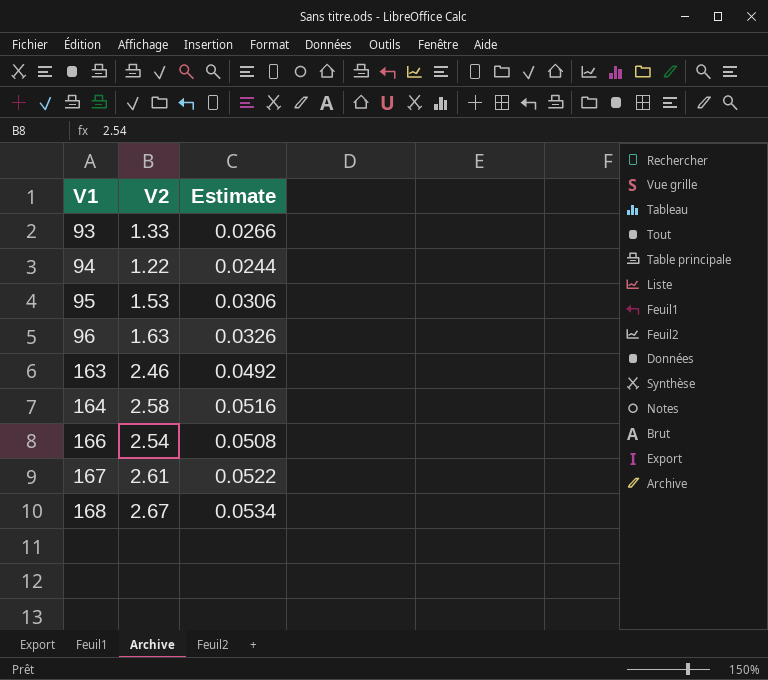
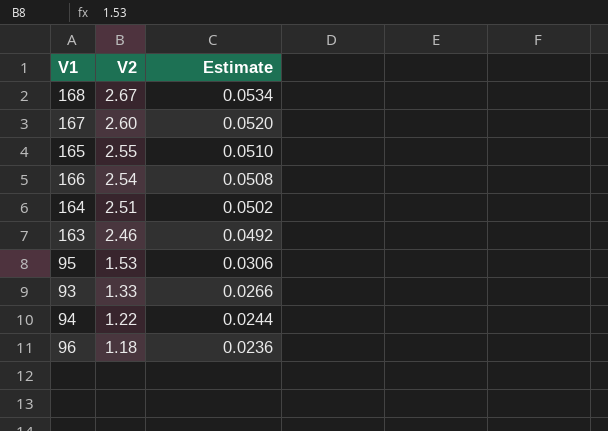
row order: V1 ascending -> V2 descending
167 | V2: 2.61 -> 2.60
167 | Estimate: 0.0522 -> 0.0520
row 165: none -> 2.55 | 0.0510
164 | V2: 2.58 -> 2.51
164 | Estimate: 0.0516 -> 0.0502
96 | V2: 1.63 -> 1.18
96 | Estimate: 0.0326 -> 0.0236

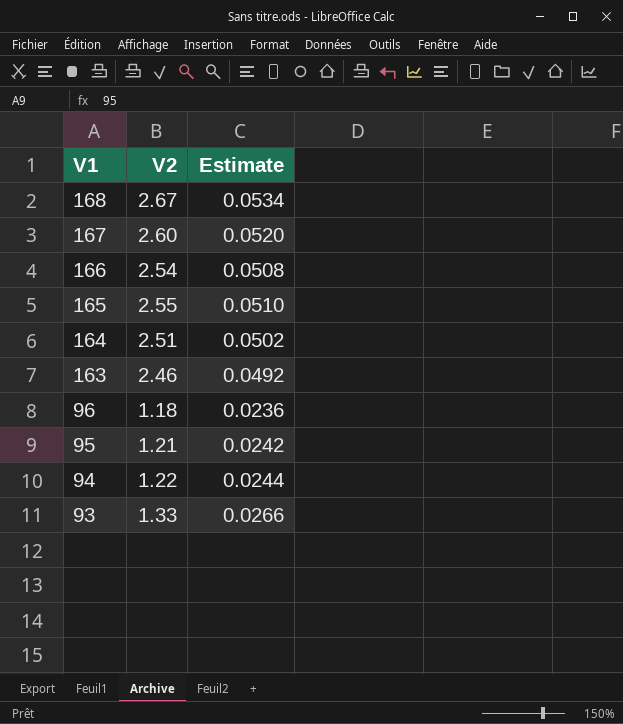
row order: V2 descending -> V1 descending
95 | V2: 1.53 -> 1.21
95 | Estimate: 0.0306 -> 0.0242

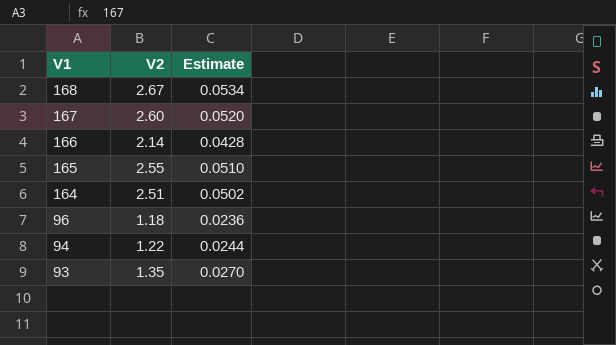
row 163: 2.46 | 0.0492 -> none
row 95: 1.21 | 0.0242 -> none
166 | V2: 2.54 -> 2.14
166 | Estimate: 0.0508 -> 0.0428
93 | V2: 1.33 -> 1.35
93 | Estimate: 0.0266 -> 0.0270

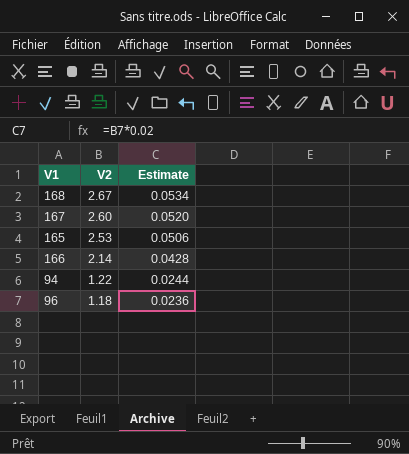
row order: V1 descending -> V2 descending
row 164: 2.51 | 0.0502 -> none
row 93: 1.35 | 0.0270 -> none
165 | V2: 2.55 -> 2.53
165 | Estimate: 0.0510 -> 0.0506

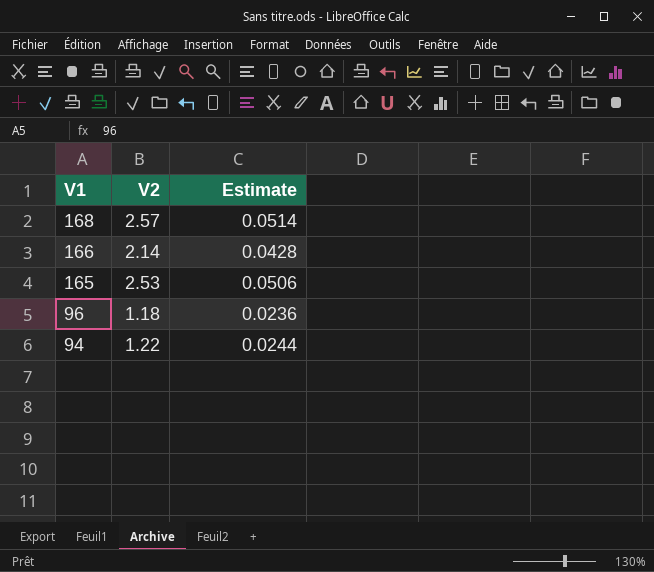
row order: V2 descending -> V1 descending
row 167: 2.60 | 0.0520 -> none
168 | V2: 2.67 -> 2.57
168 | Estimate: 0.0534 -> 0.0514

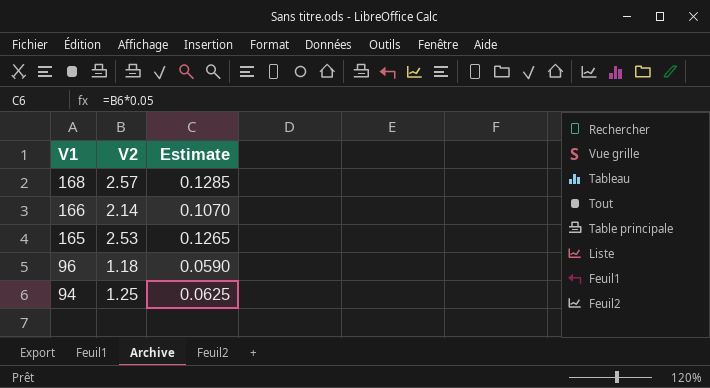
column Estimate | formula: [V2] * 0.02 -> [V2] * 0.05
94 | V2: 1.22 -> 1.25

